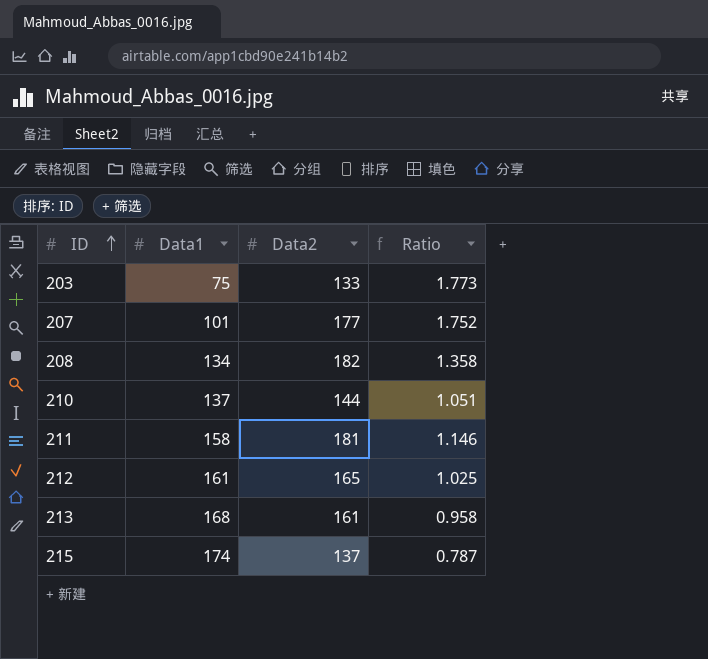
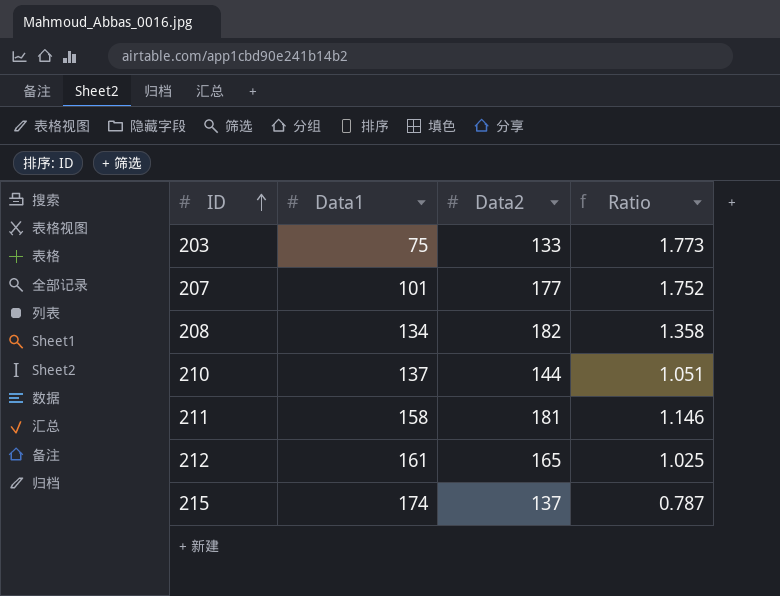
row 213: 168 | 161 | 0.958 -> none

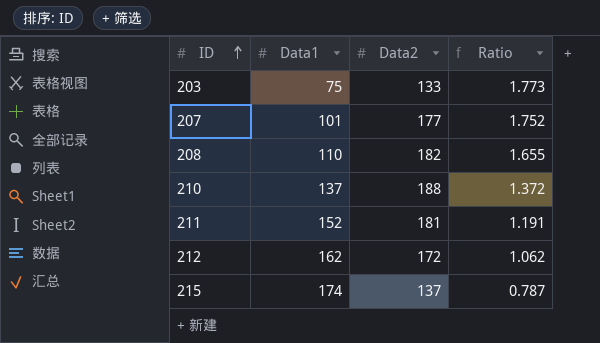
208 | Data1: 134 -> 110
208 | Ratio: 1.358 -> 1.655
210 | Data2: 144 -> 188
210 | Ratio: 1.051 -> 1.372
211 | Data1: 158 -> 152
211 | Ratio: 1.146 -> 1.191
212 | Data1: 161 -> 162
212 | Data2: 165 -> 172
212 | Ratio: 1.025 -> 1.062

